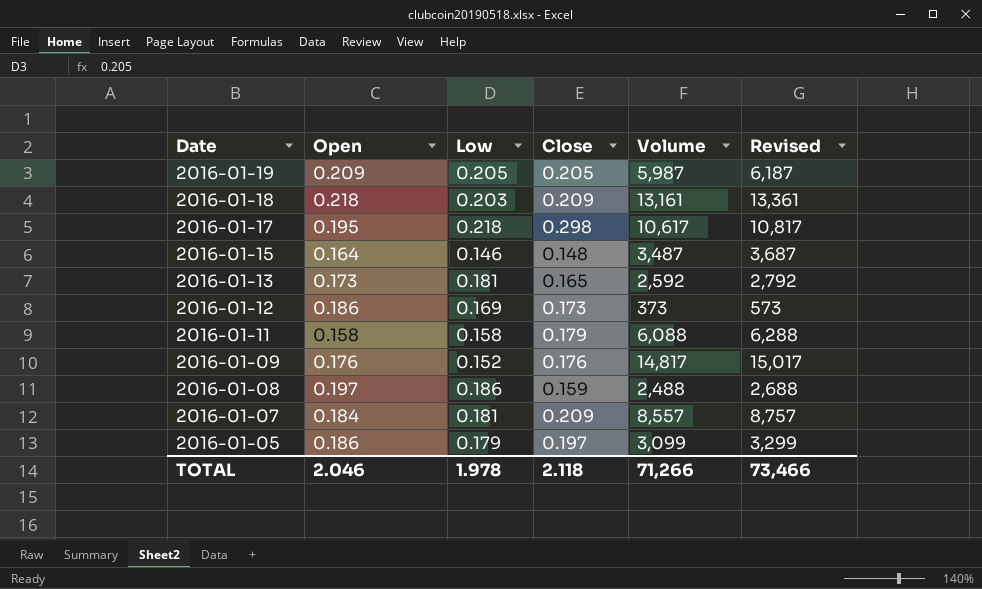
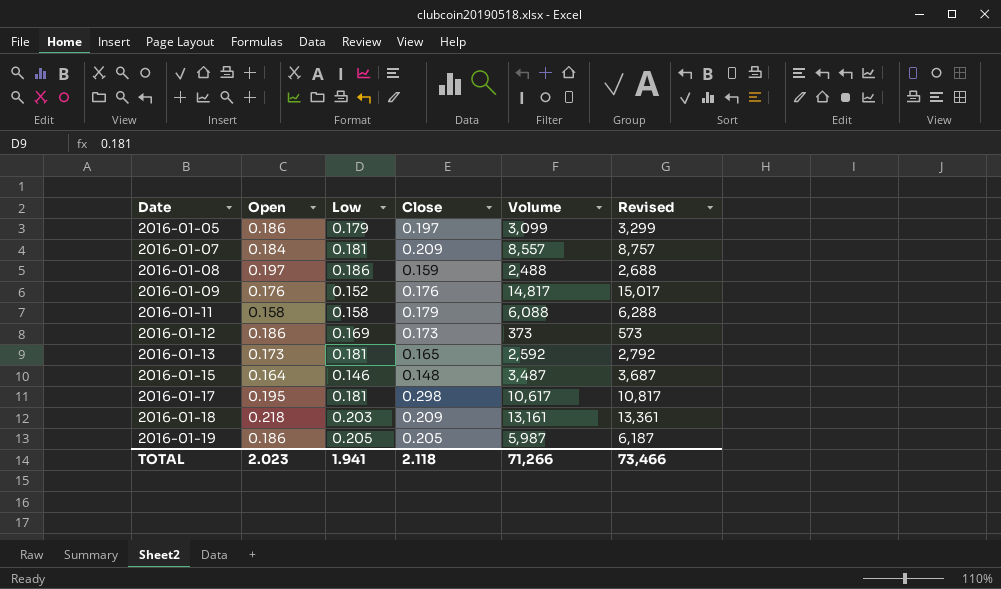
row order: Date descending -> Date ascending
2016-01-17 | Low: 0.218 -> 0.181
2016-01-19 | Open: 0.209 -> 0.186
TOTAL | Open: 2.046 -> 2.023
TOTAL | Low: 1.978 -> 1.941

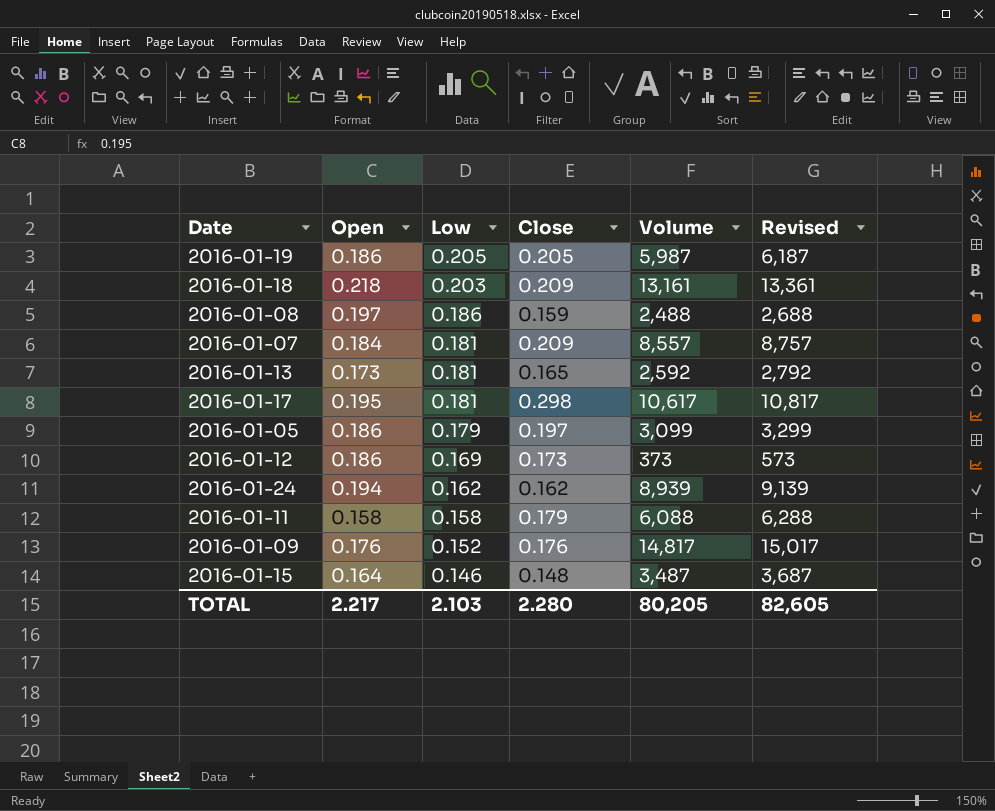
row order: Date ascending -> Low descending
row 2016-01-24: none -> 0.194 | 0.162 | 0.162 | 8,939 | 9,139
TOTAL | Open: 2.023 -> 2.217
TOTAL | Low: 1.941 -> 2.103
TOTAL | Close: 2.118 -> 2.280
TOTAL | Volume: 71,266 -> 80,205
TOTAL | Revised: 73,466 -> 82,605

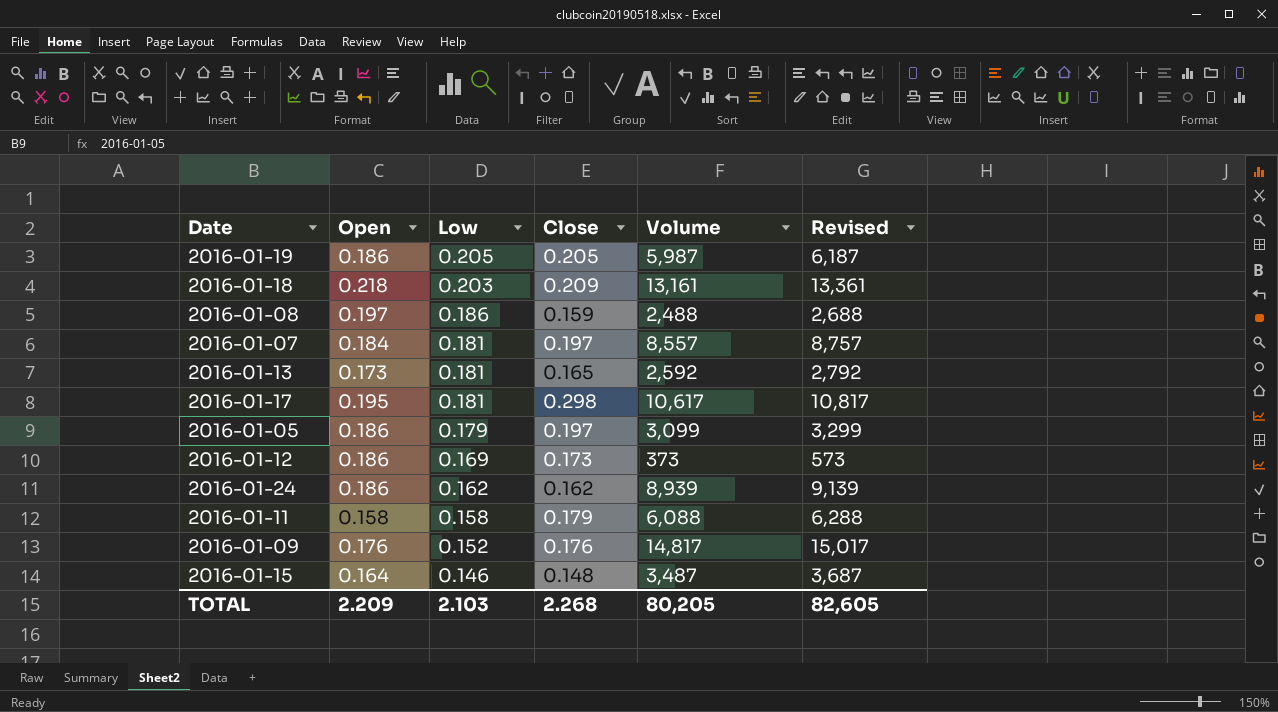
2016-01-07 | Close: 0.209 -> 0.197
2016-01-24 | Open: 0.194 -> 0.186
TOTAL | Open: 2.217 -> 2.209
TOTAL | Close: 2.280 -> 2.268

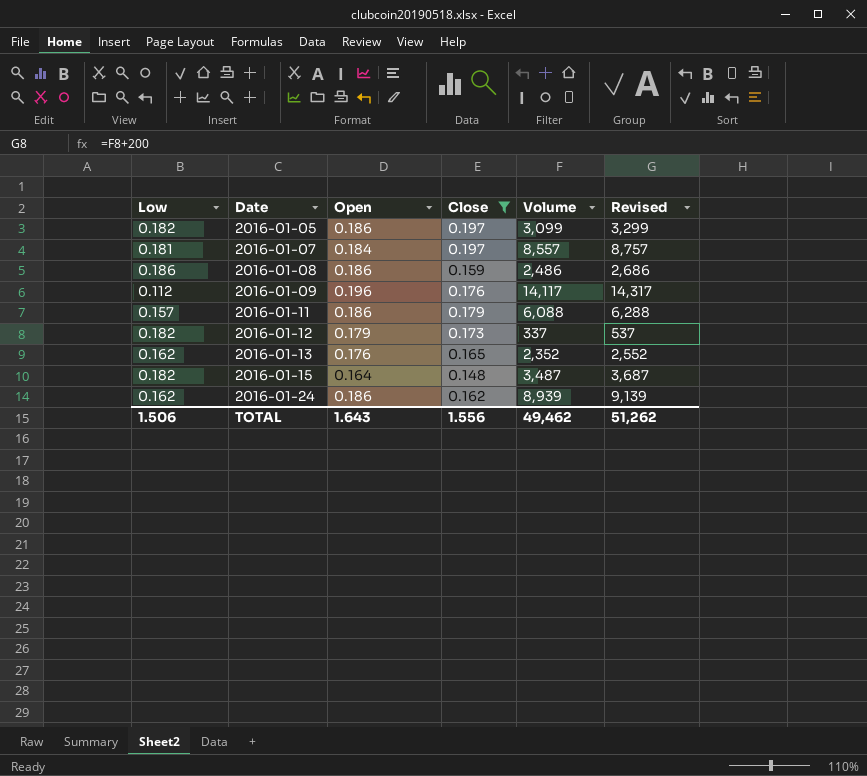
filter: none -> Close <= 0.197
row order: Low descending -> Date ascending
column Low | position: 3 -> 1
2016-01-05 | Low: 0.179 -> 0.182
2016-01-08 | Open: 0.197 -> 0.186
2016-01-08 | Volume: 2,488 -> 2,486
2016-01-08 | Revised: 2,688 -> 2,686
2016-01-09 | Low: 0.152 -> 0.112
2016-01-09 | Open: 0.176 -> 0.196
2016-01-09 | Volume: 14,817 -> 14,117
2016-01-09 | Revised: 15,017 -> 14,317
2016-01-11 | Low: 0.158 -> 0.157
2016-01-11 | Open: 0.158 -> 0.186
2016-01-12 | Low: 0.169 -> 0.182
2016-01-12 | Open: 0.186 -> 0.179
2016-01-12 | Volume: 373 -> 337
2016-01-12 | Revised: 573 -> 537
2016-01-13 | Low: 0.181 -> 0.162
2016-01-13 | Open: 0.173 -> 0.176
2016-01-13 | Volume: 2,592 -> 2,352
2016-01-13 | Revised: 2,792 -> 2,552
2016-01-15 | Low: 0.146 -> 0.182
TOTAL | Low: 2.103 -> 1.506
TOTAL | Open: 2.209 -> 1.643
TOTAL | Close: 2.268 -> 1.556
TOTAL | Volume: 80,205 -> 49,462
TOTAL | Revised: 82,605 -> 51,262

